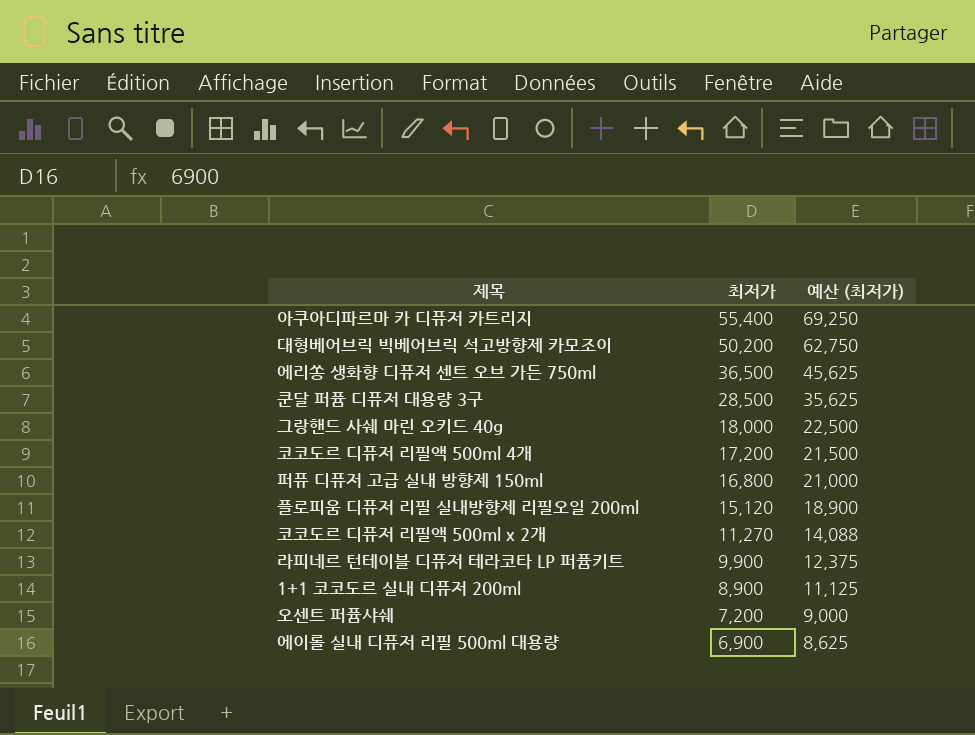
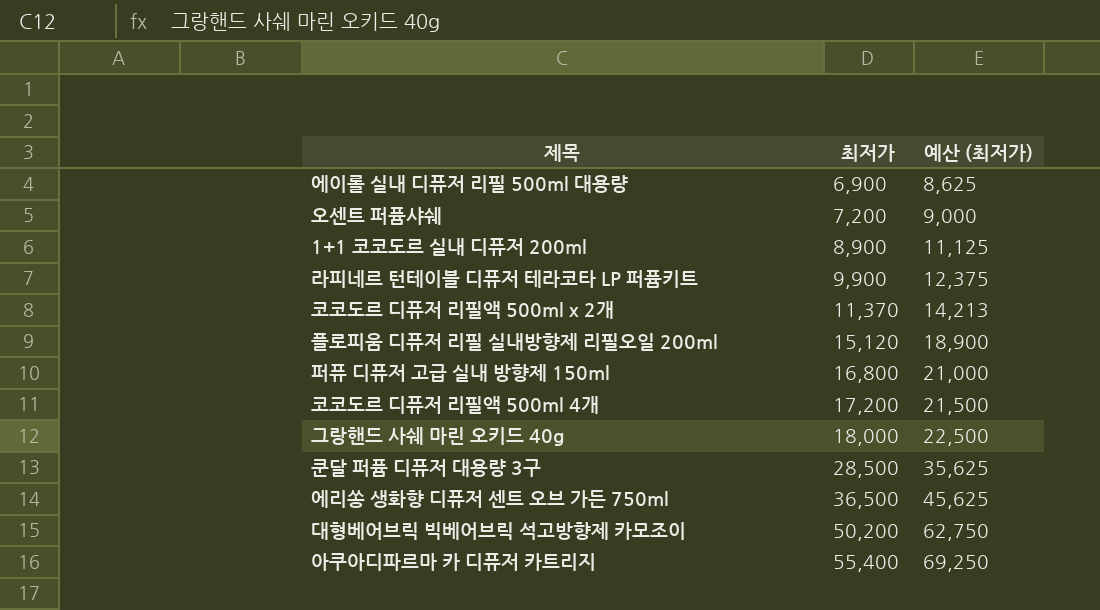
row order: 최저가 descending -> 최저가 ascending
코코도르 디퓨저 리필액 500ml x 2개 | 최저가: 11,270 -> 11,370
코코도르 디퓨저 리필액 500ml x 2개 | 예산 (최저가): 14,088 -> 14,213

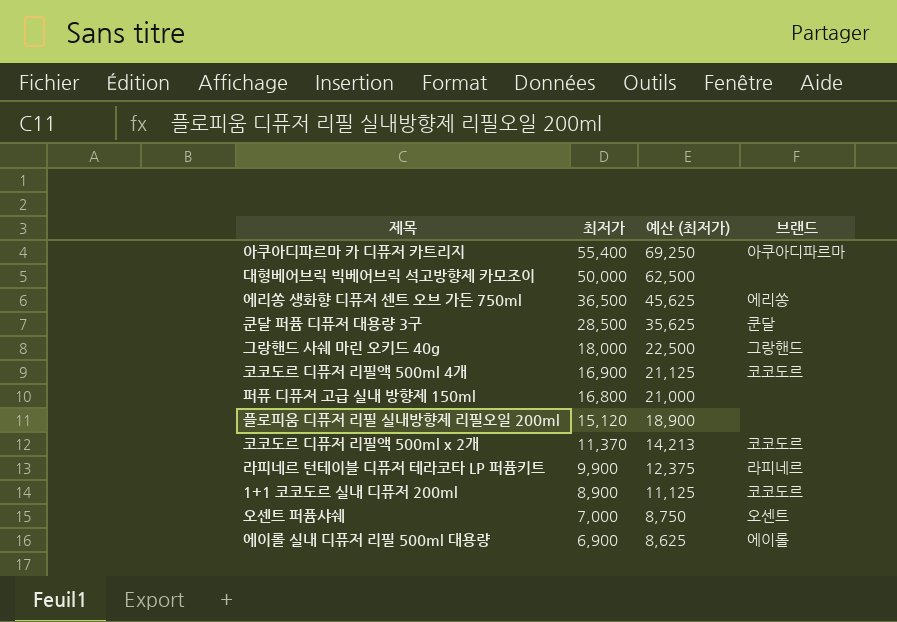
row order: 최저가 ascending -> 최저가 descending
column 브랜드 | position: none -> 4
대형베어브릭 빅베어브릭 석고방향제 카모조이 | 최저가: 50,200 -> 50,000
대형베어브릭 빅베어브릭 석고방향제 카모조이 | 예산 (최저가): 62,750 -> 62,500
코코도르 디퓨저 리필액 500ml 4개 | 최저가: 17,200 -> 16,900
코코도르 디퓨저 리필액 500ml 4개 | 예산 (최저가): 21,500 -> 21,125
오센트 퍼퓸샤쉐 | 최저가: 7,200 -> 7,000
오센트 퍼퓸샤쉐 | 예산 (최저가): 9,000 -> 8,750

